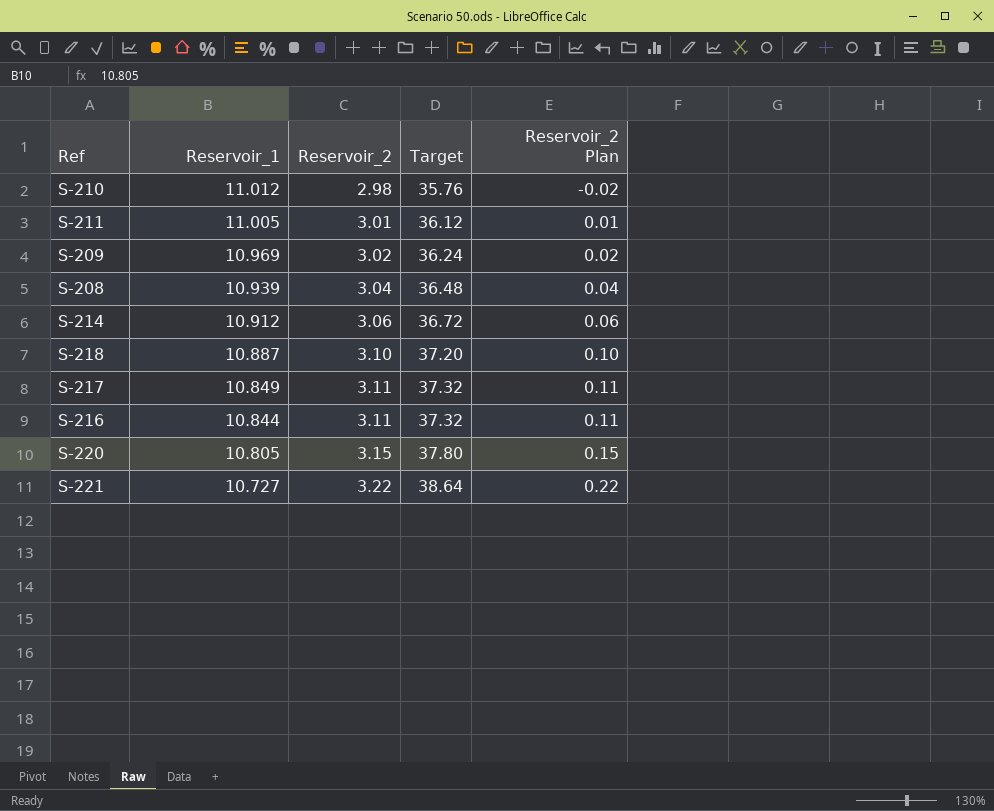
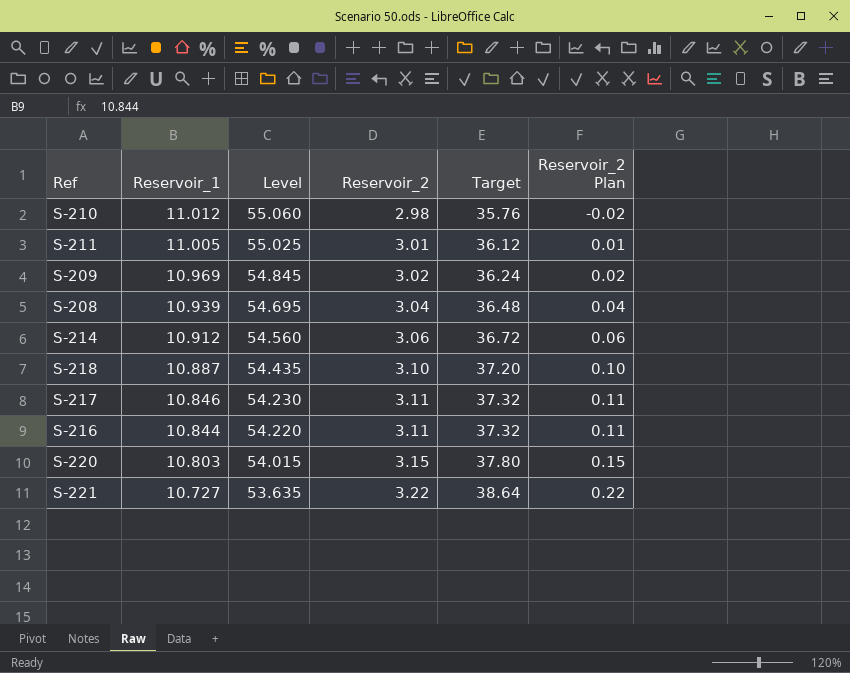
column Level | formula: none -> [Reservoir_1] * 5
S-217 | Reservoir_1: 10.849 -> 10.846
S-220 | Reservoir_1: 10.805 -> 10.803

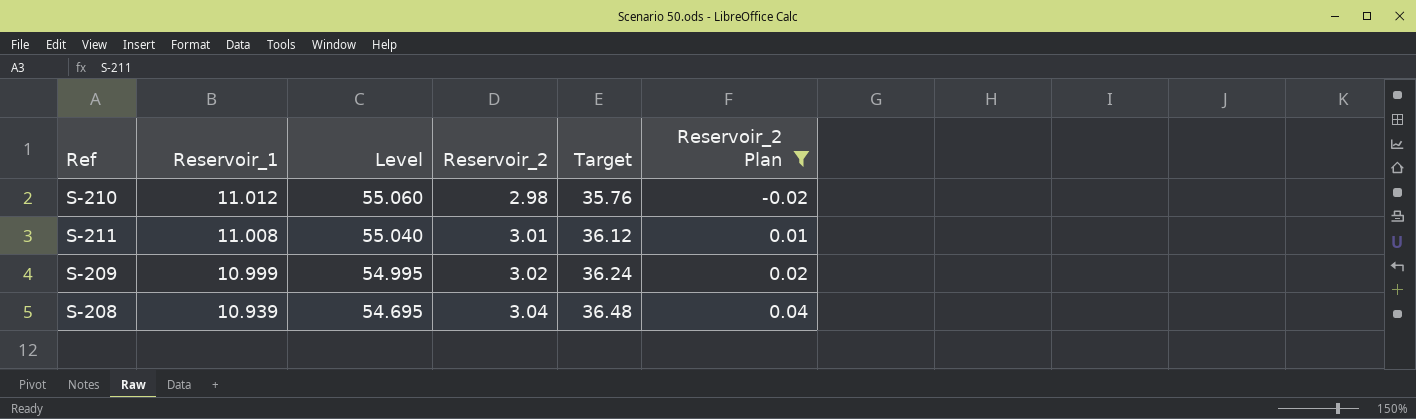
filter: none -> Reservoir_2 Plan <= 0.04
S-211 | Reservoir_1: 11.005 -> 11.008
S-211 | Level: 55.025 -> 55.040
S-209 | Reservoir_1: 10.969 -> 10.999
S-209 | Level: 54.845 -> 54.995

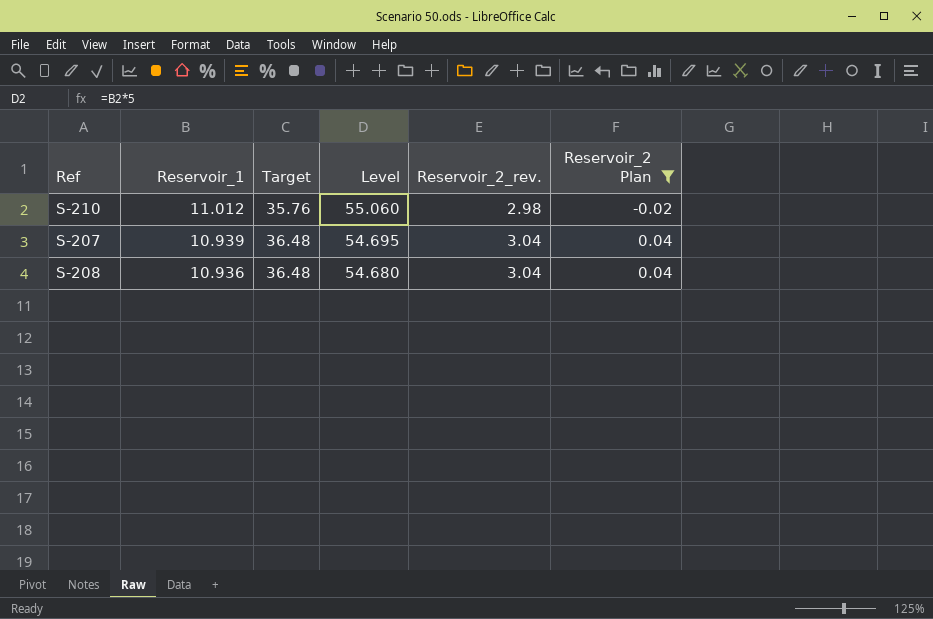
column Target | position: 5 -> 3
column name: Reservoir_2 -> Reservoir_2_rev.
row S-211: 11.008 | 55.040 | 3.01 | 36.12 | 0.01 -> none
row S-209: 10.999 | 54.995 | 3.02 | 36.24 | 0.02 -> none
row S-207: none -> 10.939 | 36.48 | 54.695 | 3.04 | 0.04
S-208 | Reservoir_1: 10.939 -> 10.936
S-208 | Level: 54.695 -> 54.680

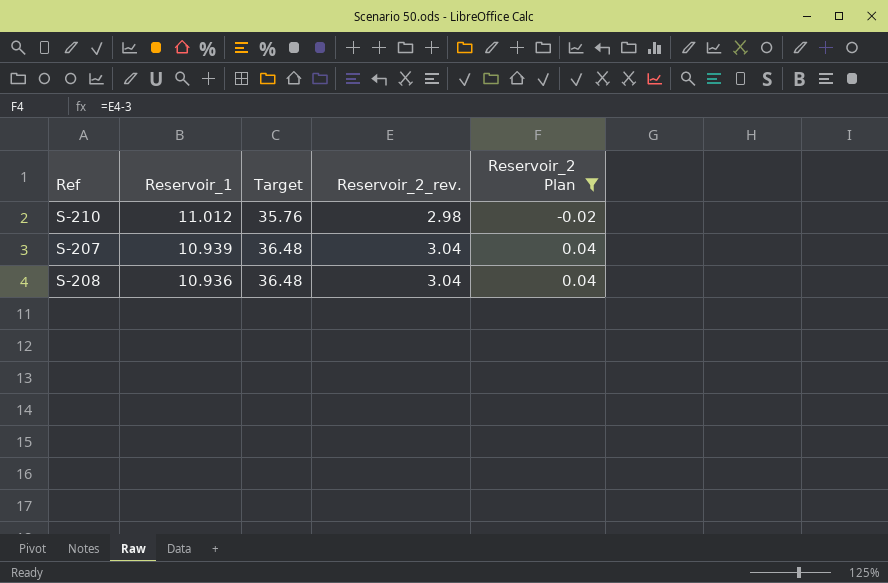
column Level | formula: [Reservoir_1] * 5 -> none

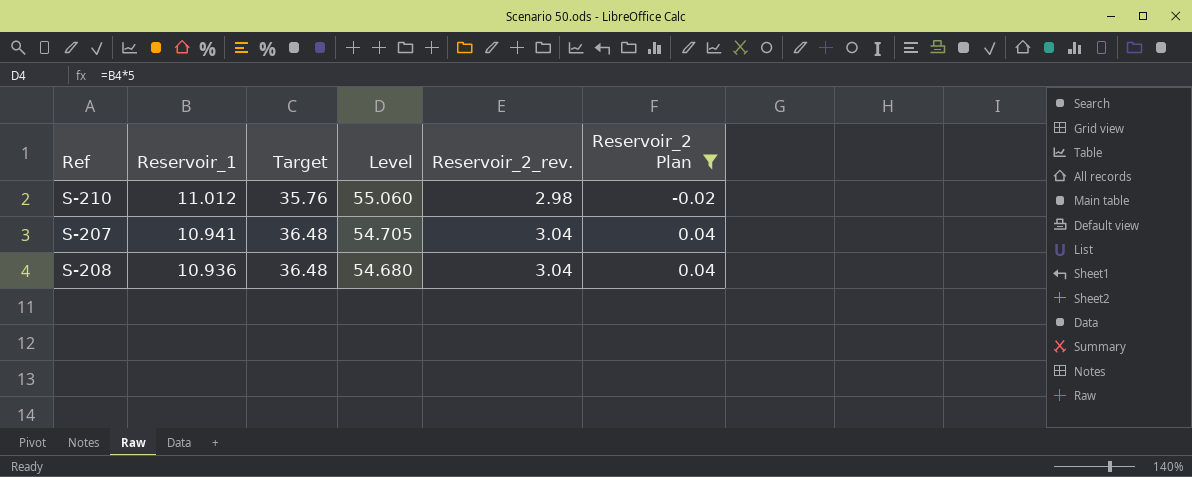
column Level | formula: none -> [Reservoir_1] * 5
S-207 | Reservoir_1: 10.939 -> 10.941

